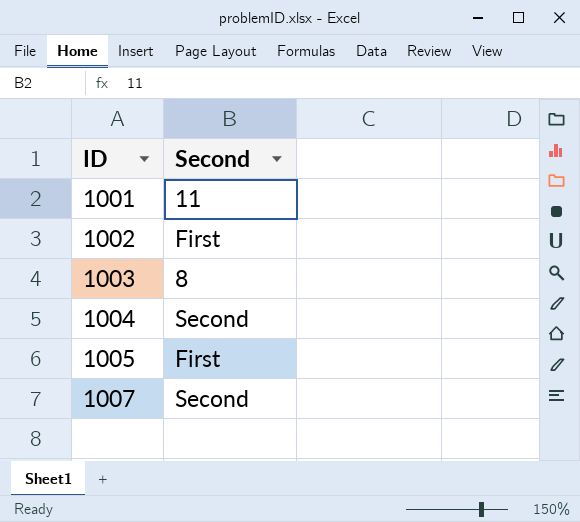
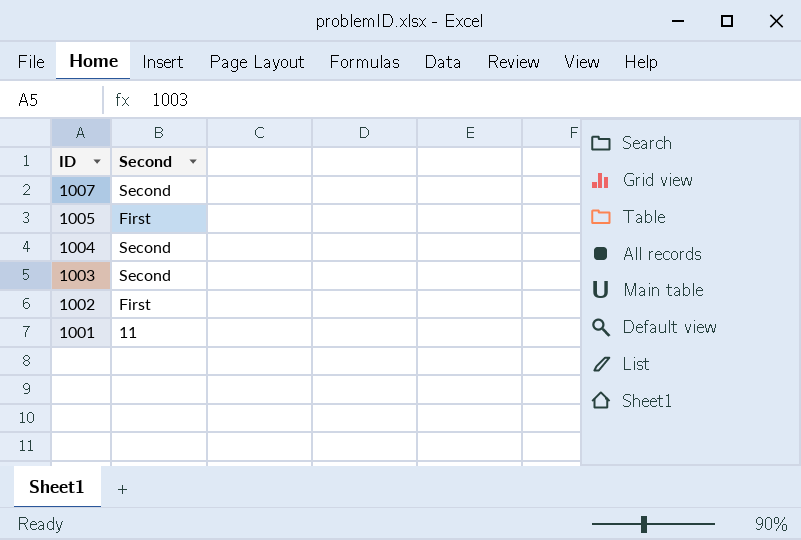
row order: ID ascending -> ID descending
1003 | Second: 8 -> Second

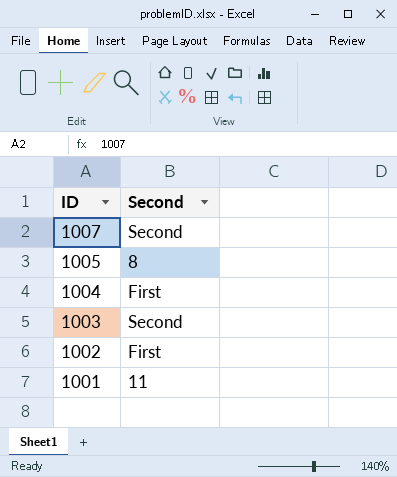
1005 | Second: First -> 8
1004 | Second: Second -> First

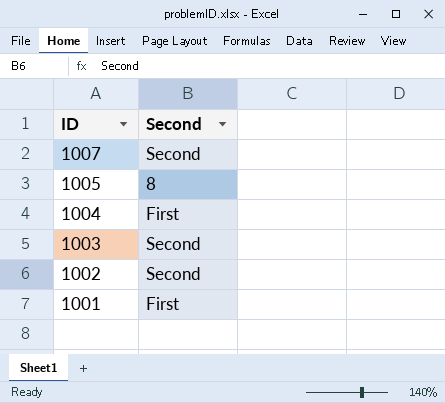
1002 | Second: First -> Second
1001 | Second: 11 -> First

